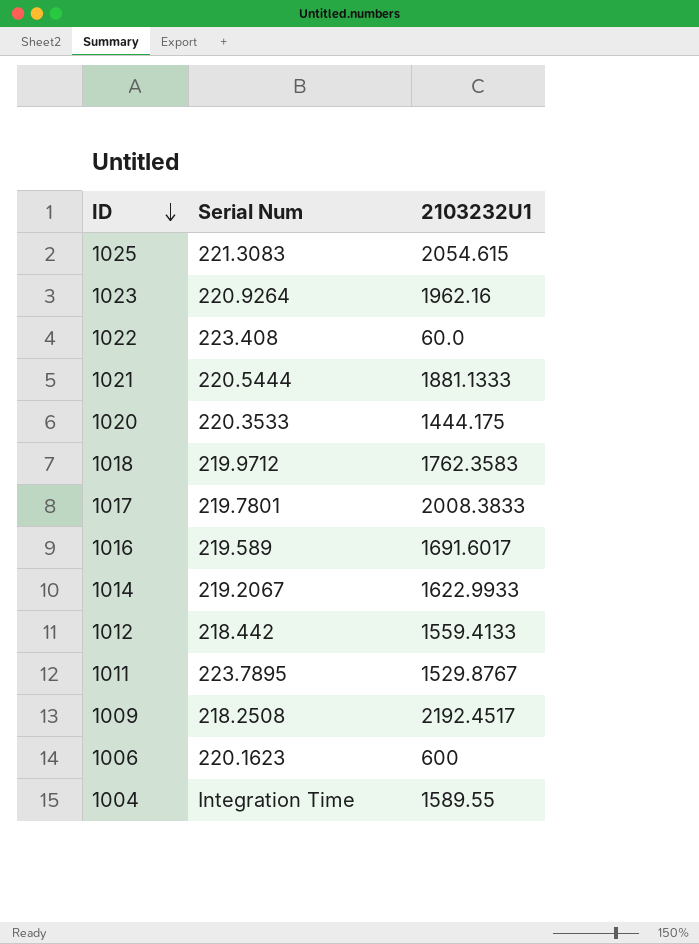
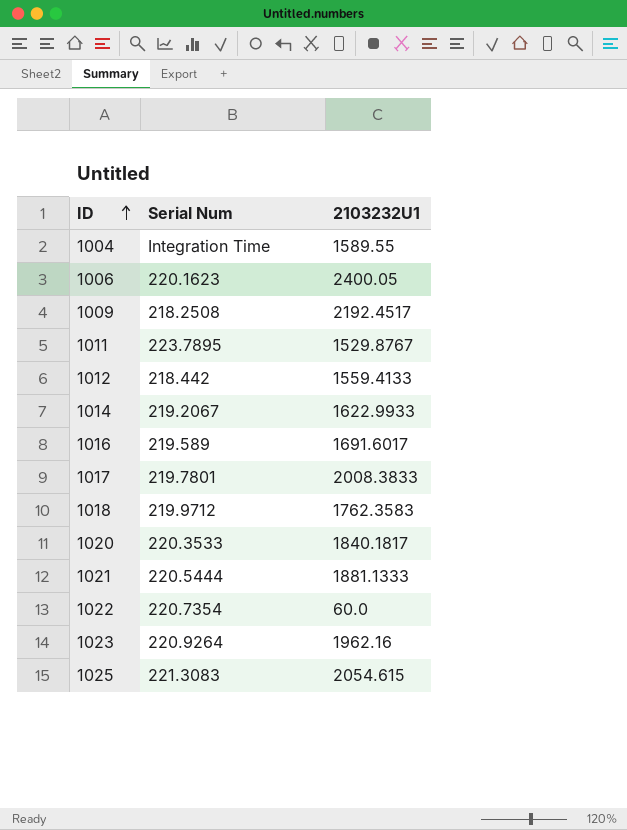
row order: ID descending -> ID ascending
1006 | 2103232U1: 600 -> 2400.05
1020 | 2103232U1: 1444.175 -> 1840.1817
1022 | Serial Num: 223.408 -> 220.7354

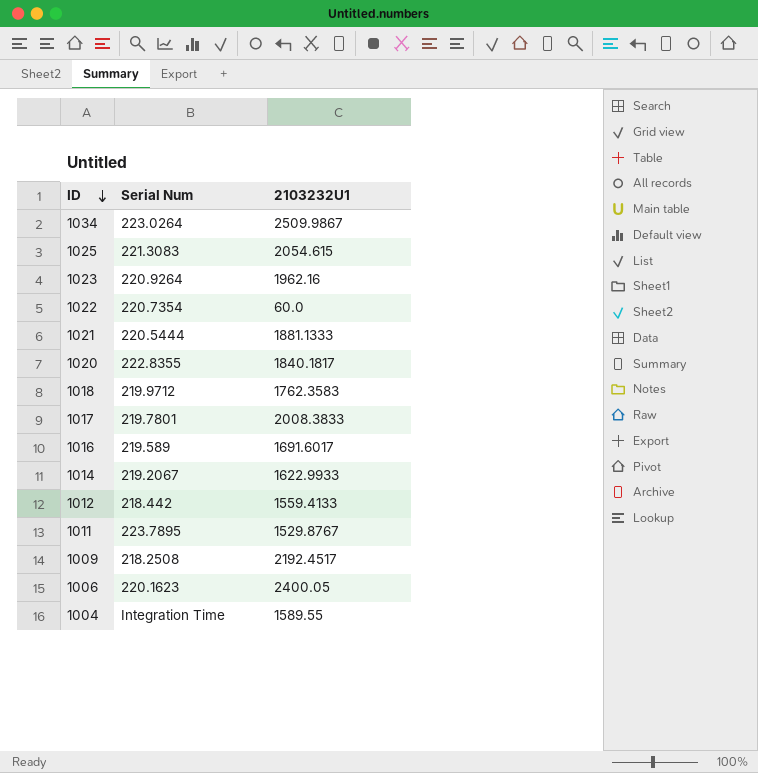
row order: ID ascending -> ID descending
row 1034: none -> 223.0264 | 2509.9867
1020 | Serial Num: 220.3533 -> 222.8355

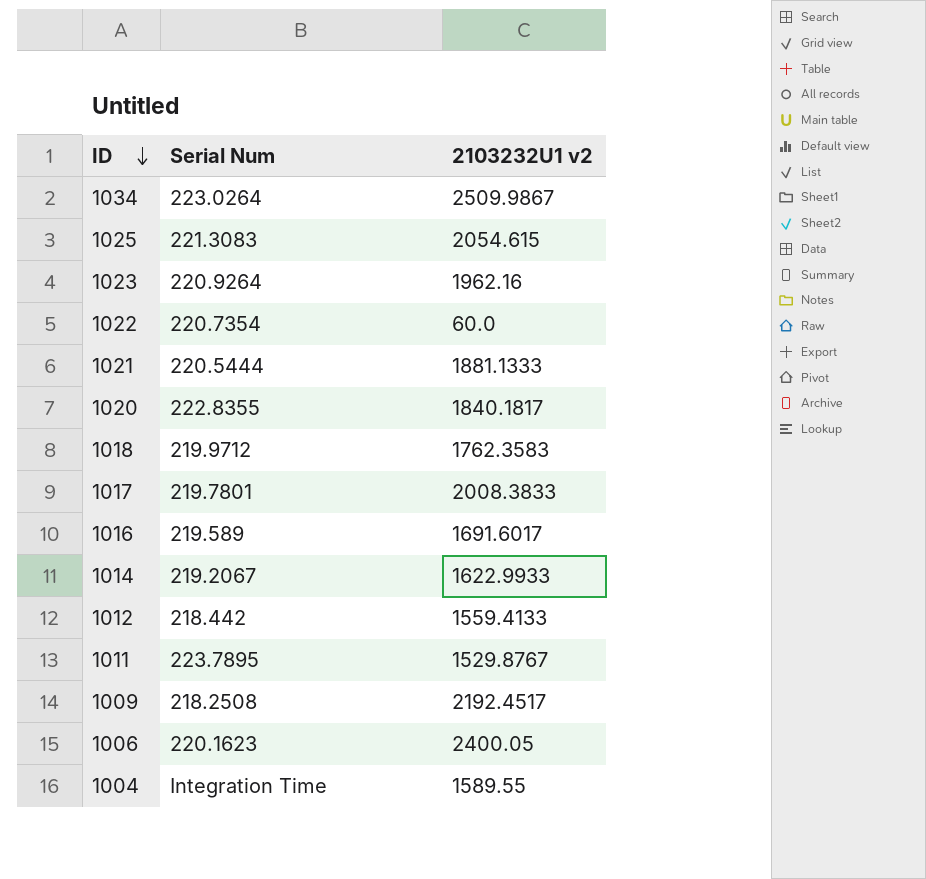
column name: 2103232U1 -> 2103232U1 v2

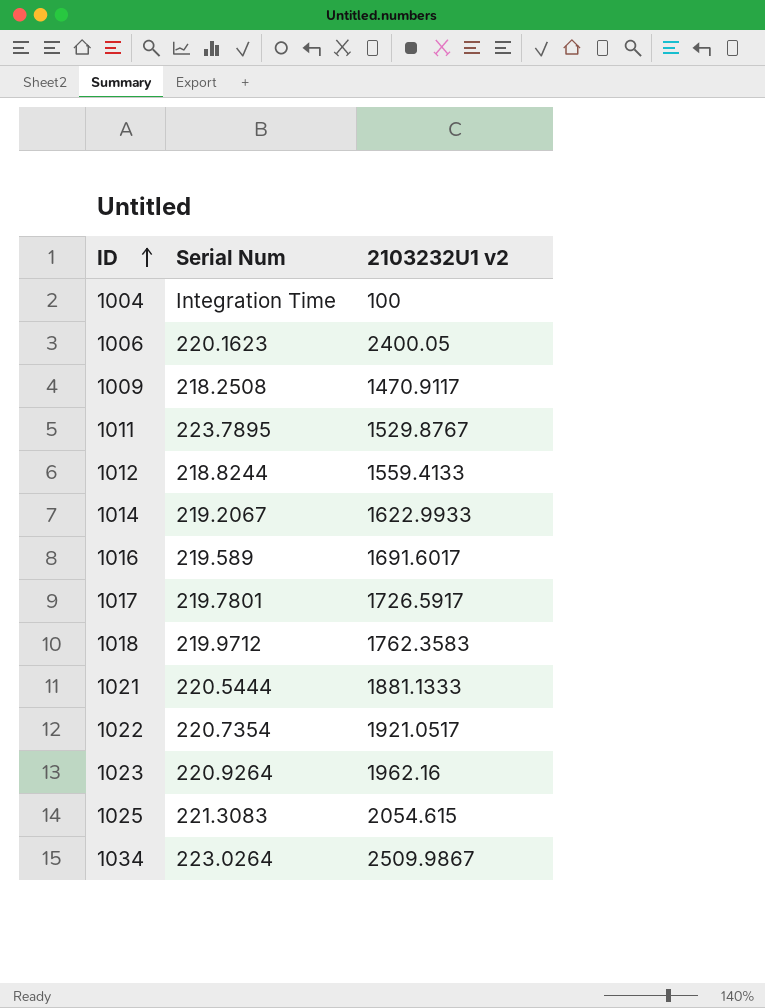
row order: ID descending -> ID ascending
row 1020: 222.8355 | 1840.1817 -> none
1004 | 2103232U1 v2: 1589.55 -> 100
1009 | 2103232U1 v2: 2192.4517 -> 1470.9117
1012 | Serial Num: 218.442 -> 218.8244
1017 | 2103232U1 v2: 2008.3833 -> 1726.5917
1022 | 2103232U1 v2: 60.0 -> 1921.0517

